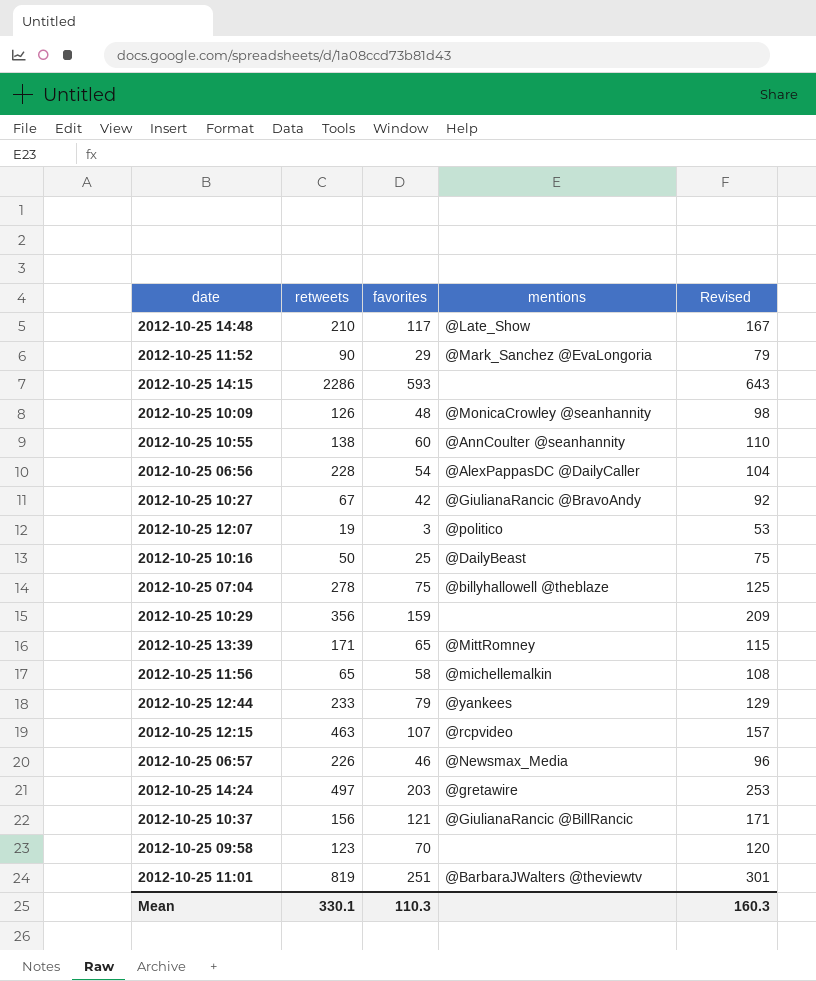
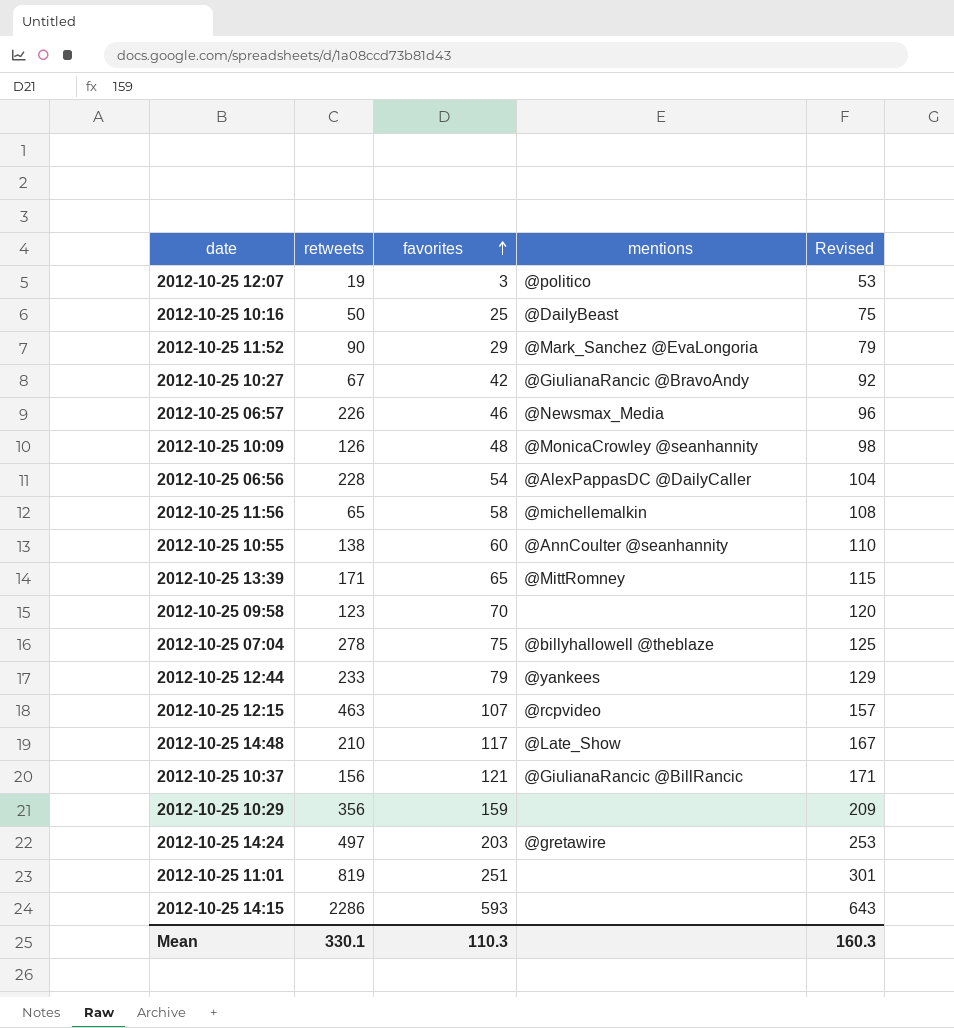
row order: none -> favorites ascending
2012-10-25 11:01 | mentions: @BarbaraJWalters @theviewtv -> none

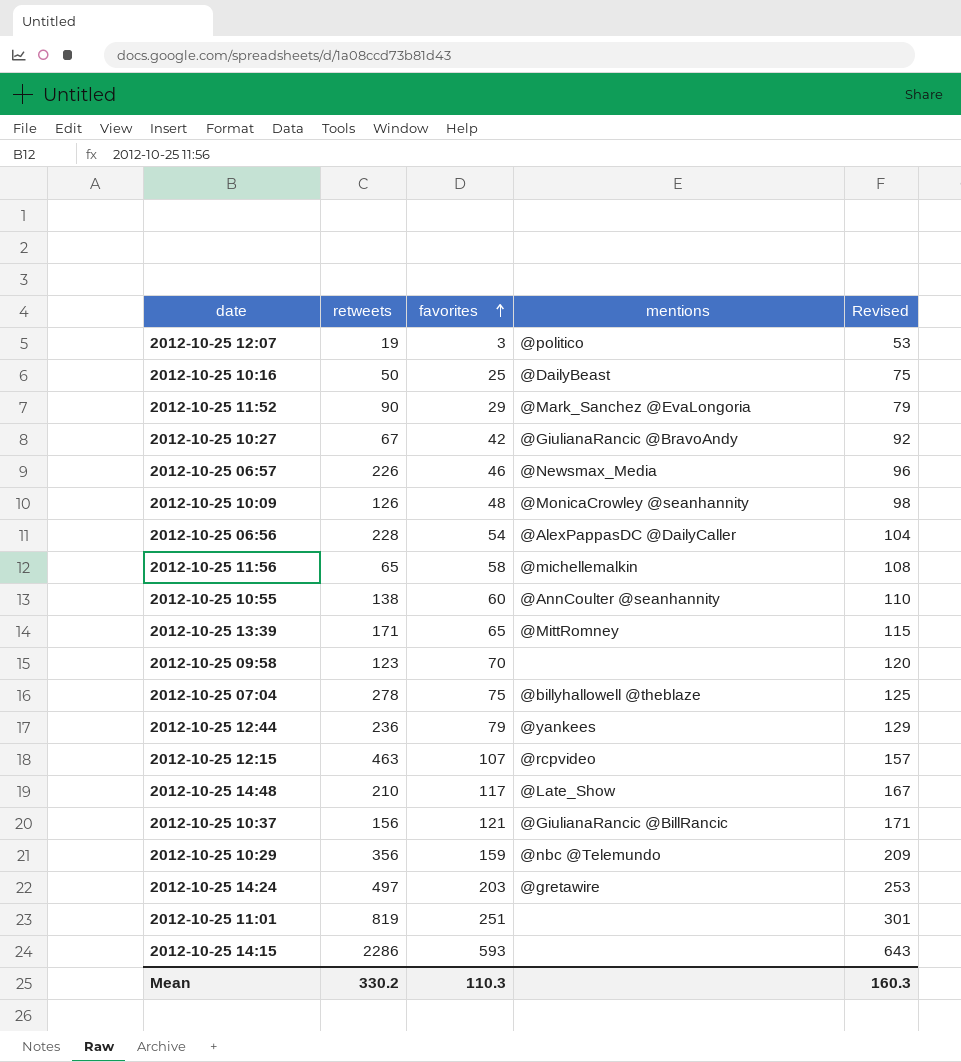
2012-10-25 12:44 | retweets: 233 -> 236
2012-10-25 10:29 | mentions: none -> @nbc @Telemundo
Mean | retweets: 330.1 -> 330.2

